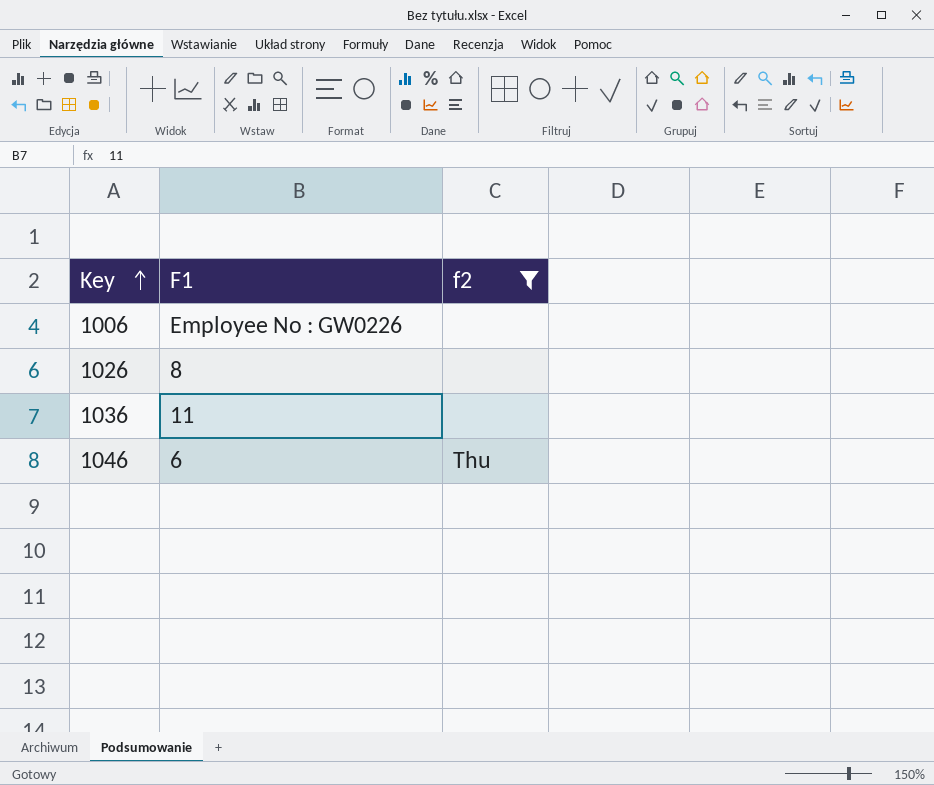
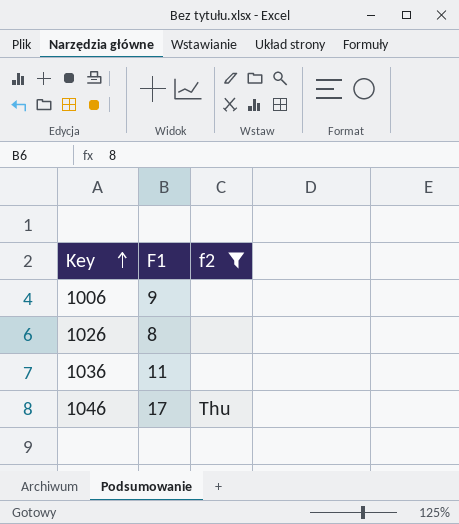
1006 | F1: Employee No : GW0226 -> 9
1046 | F1: 6 -> 17

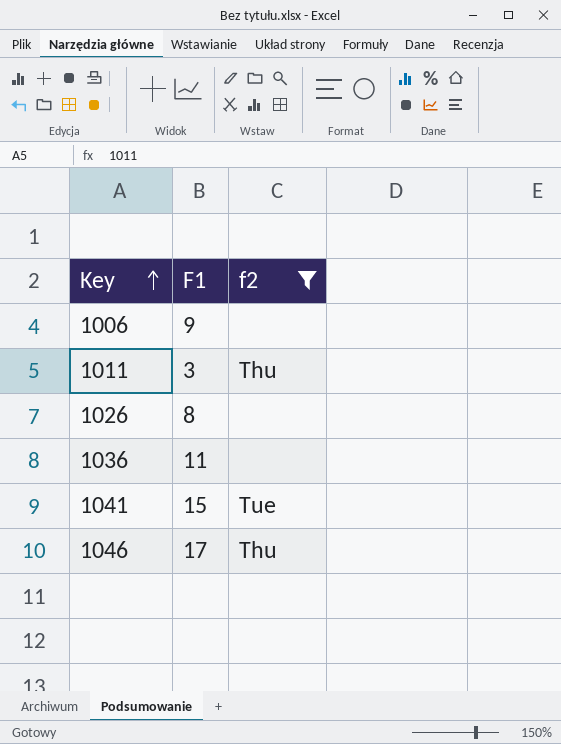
row 1011: none -> 3 | Thu
row 1041: none -> 15 | Tue

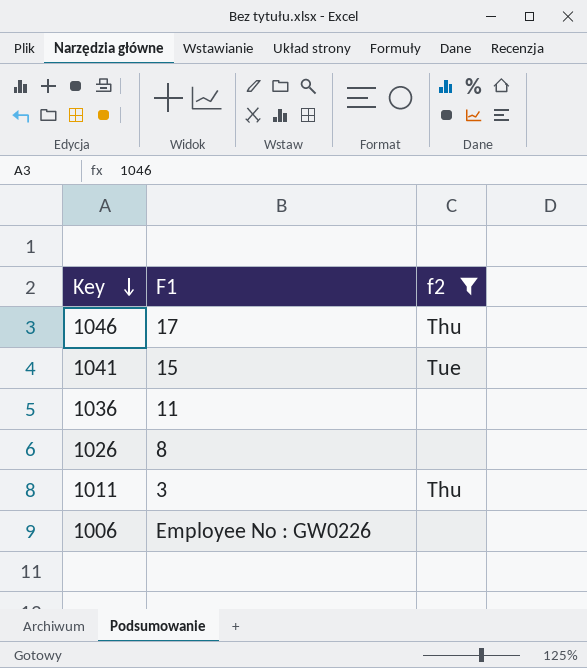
row order: Key ascending -> Key descending
1006 | F1: 9 -> Employee No : GW0226

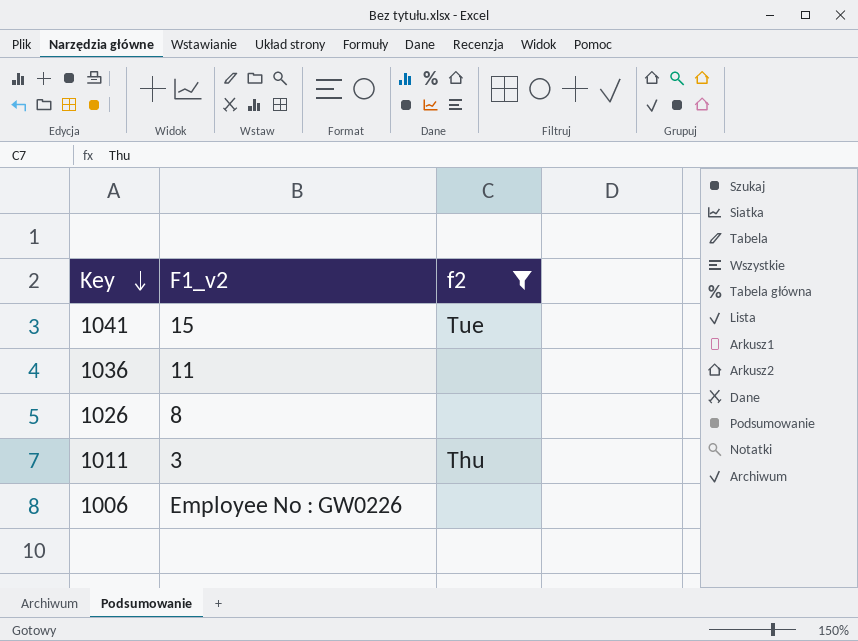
column name: F1 -> F1_v2
row 1046: 17 | Thu -> none

